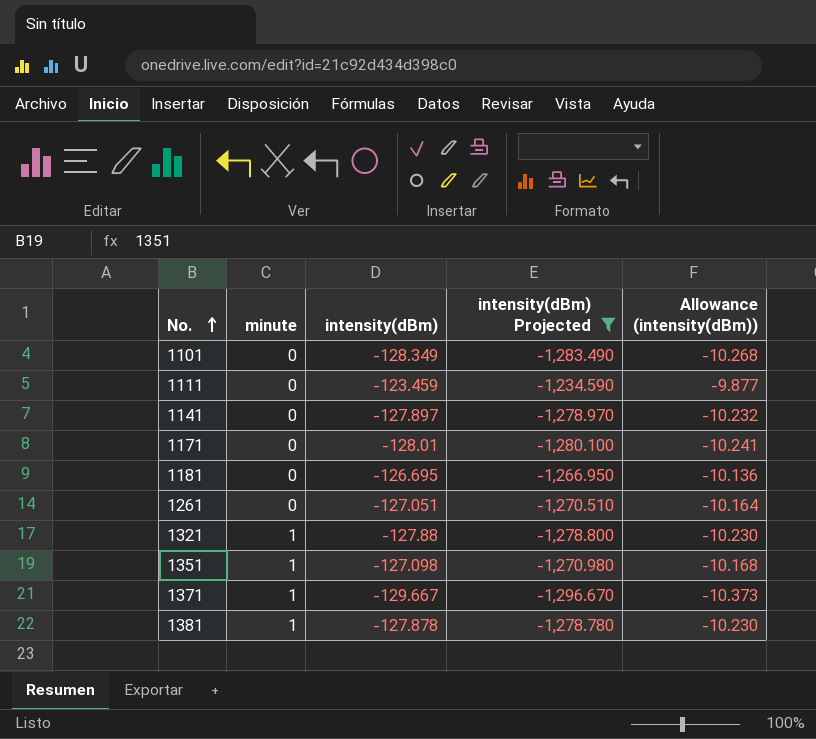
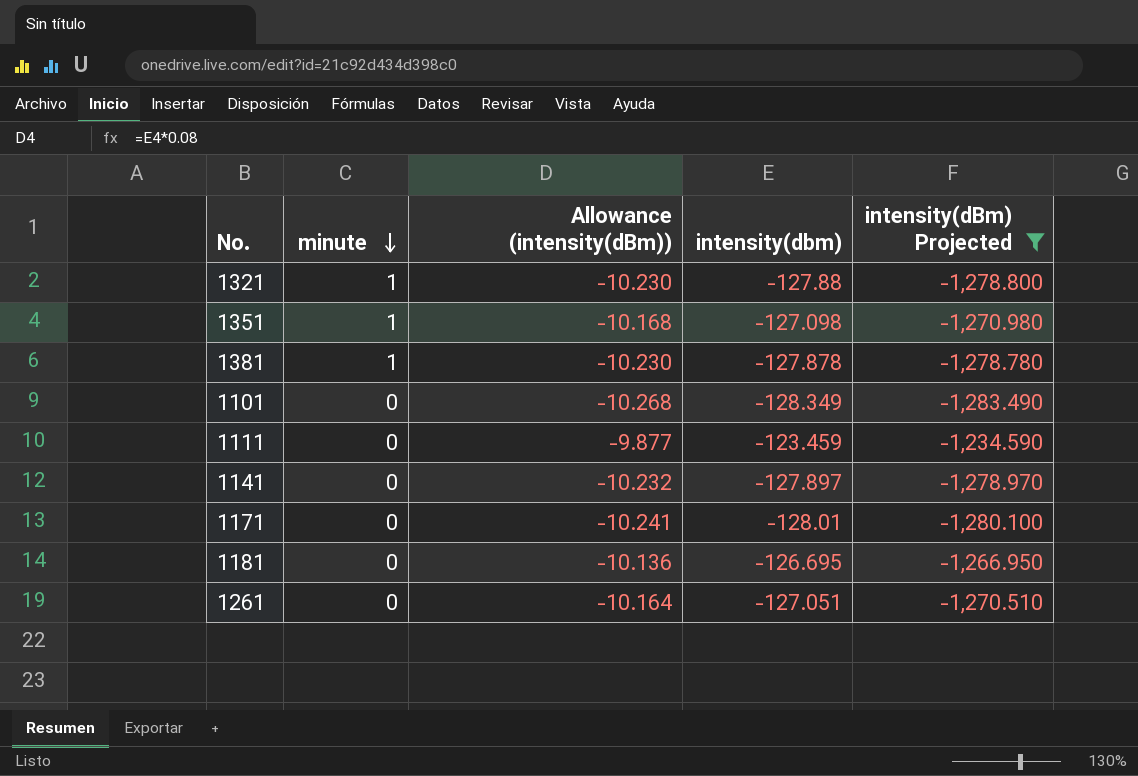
row order: No. ascending -> minute descending
column Allowance (intensity(dBm)) | position: 5 -> 3
column name: intensity(dBm) -> intensity(dbm)
row 1371: 1 | -129.667 | -1,296.670 | -10.373 -> none

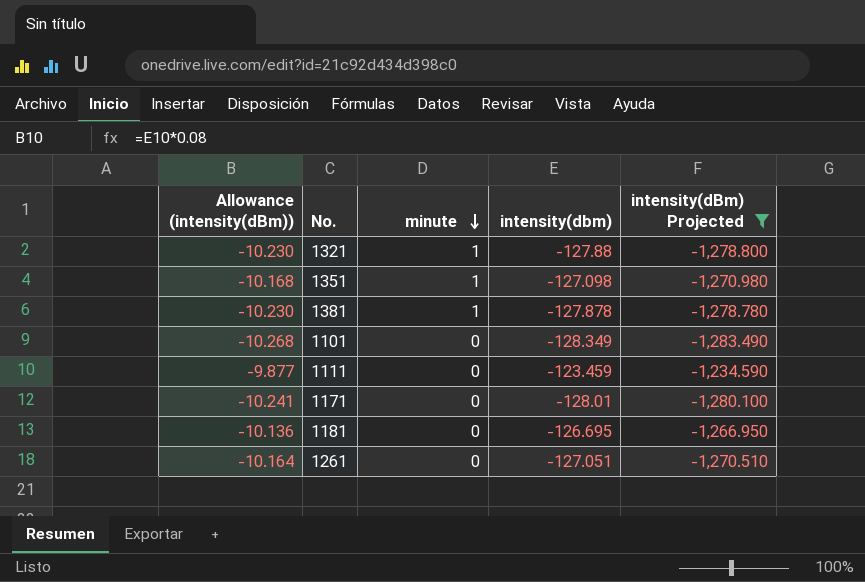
column Allowance (intensity(dBm)) | position: 3 -> 1
row 1141: 0 | -10.232 | -127.897 | -1,278.970 -> none

